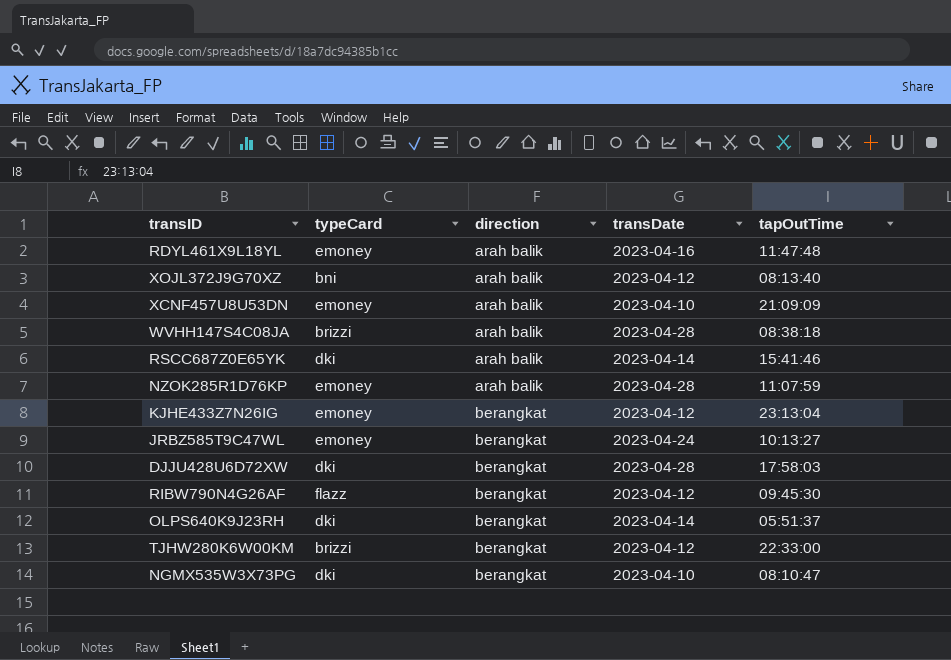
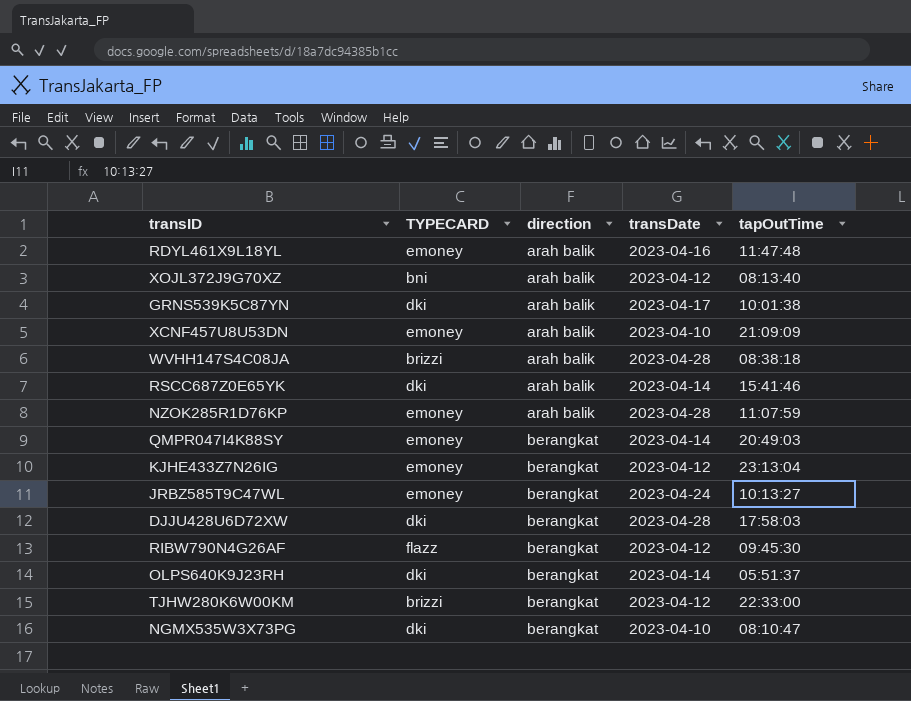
column name: typeCard -> TYPECARD
row GRNS539K5C87YN: none -> dki | arah balik | 2023-04-17 | 10:01:38
row QMPR047I4K88SY: none -> emoney | berangkat | 2023-04-14 | 20:49:03

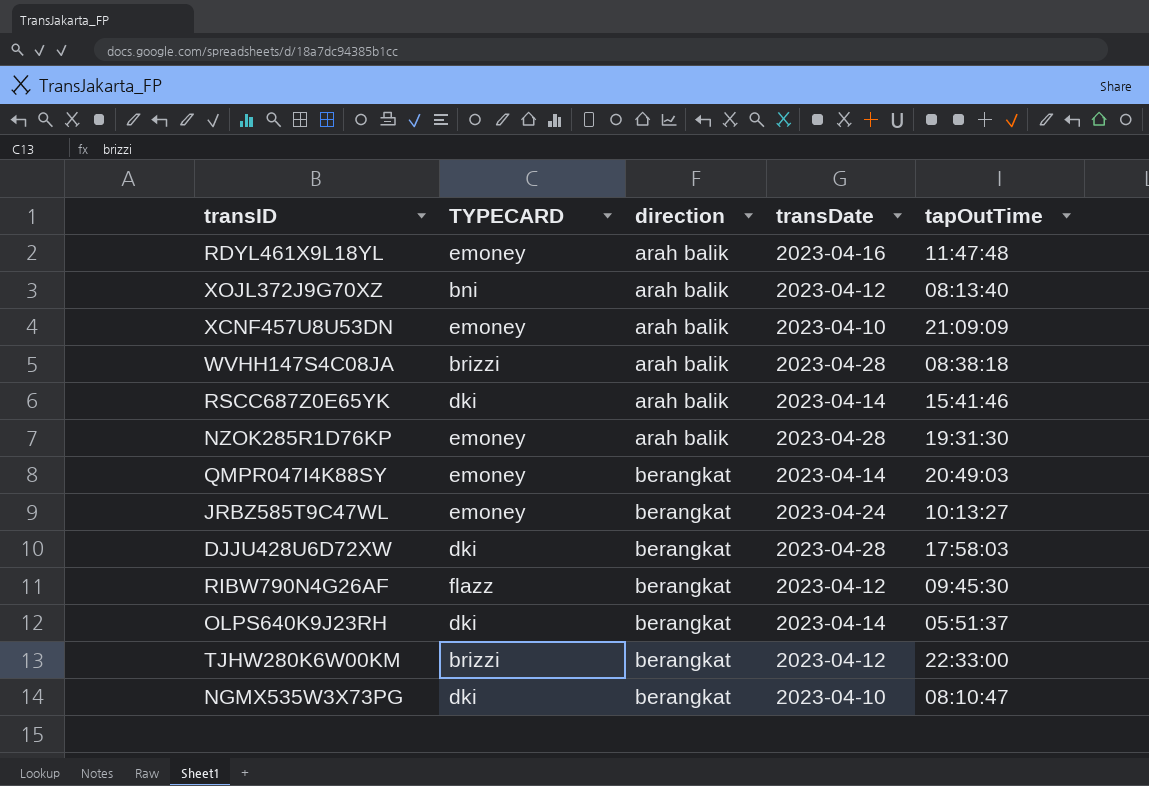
row GRNS539K5C87YN: dki | arah balik | 2023-04-17 | 10:01:38 -> none
row KJHE433Z7N26IG: emoney | berangkat | 2023-04-12 | 23:13:04 -> none
NZOK285R1D76KP | tapOutTime: 11:07:59 -> 19:31:30

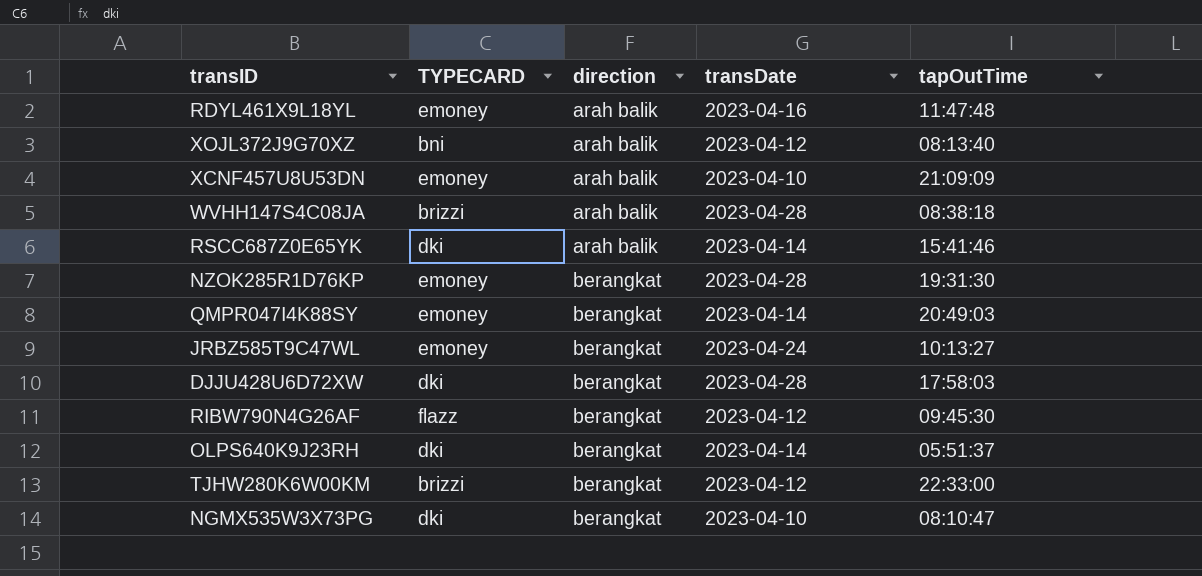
NZOK285R1D76KP | direction: arah balik -> berangkat

